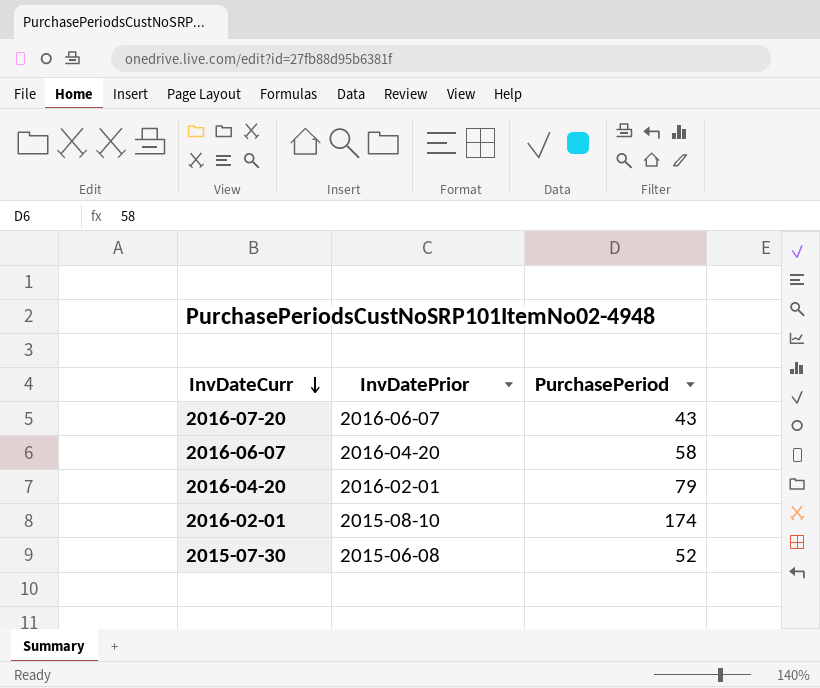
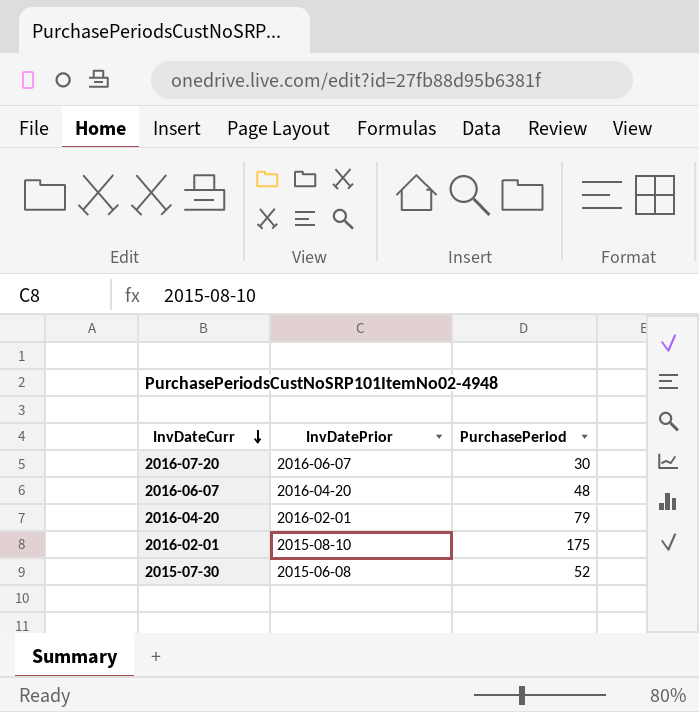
2016-07-20 | PurchasePeriod: 43 -> 30
2016-06-07 | PurchasePeriod: 58 -> 48
2016-02-01 | PurchasePeriod: 174 -> 175

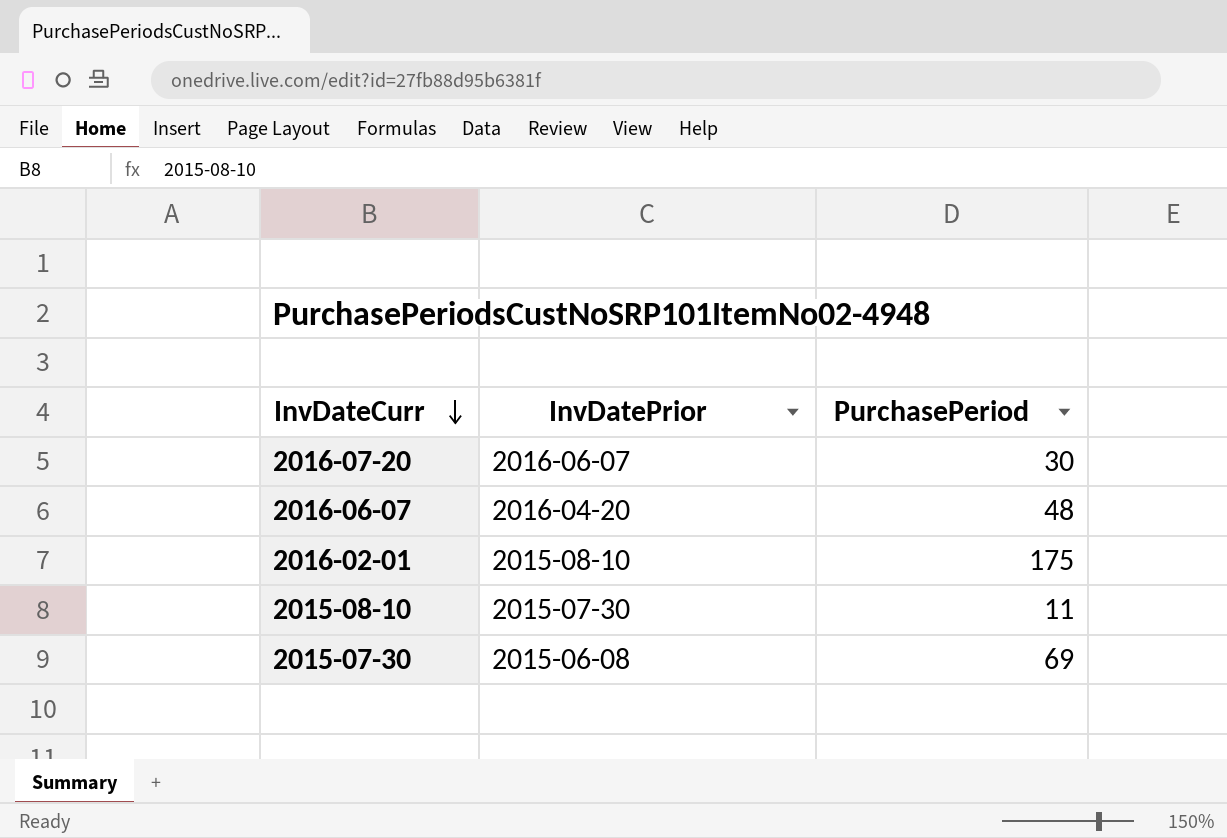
row 2016-04-20: 2016-02-01 | 79 -> none
row 2015-08-10: none -> 2015-07-30 | 11
2015-07-30 | PurchasePeriod: 52 -> 69

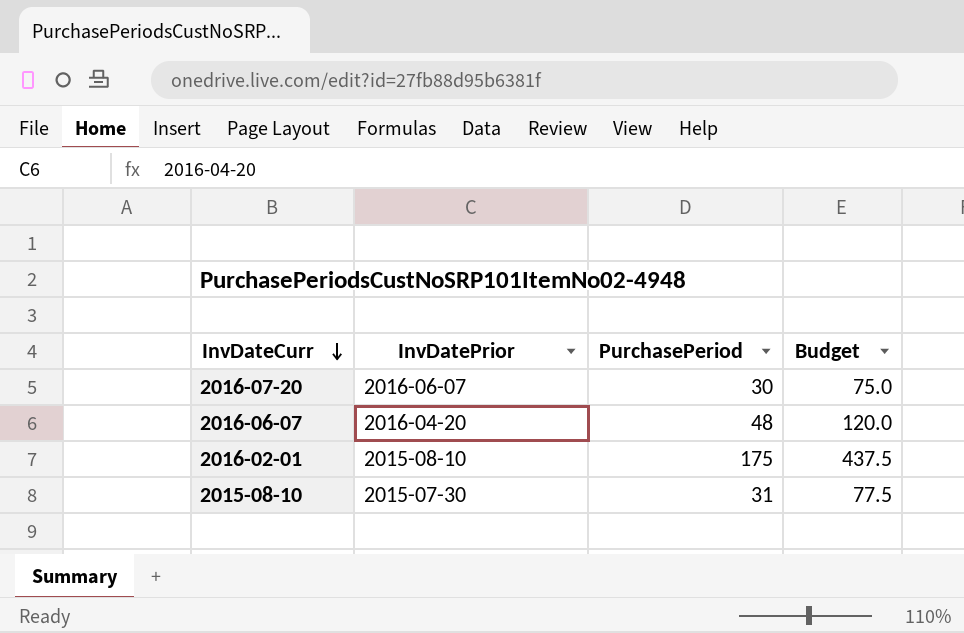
column Budget | formula: none -> [PurchasePeriod] * 2.5
row 2015-07-30: 2015-06-08 | 69 -> none
2015-08-10 | PurchasePeriod: 11 -> 31

